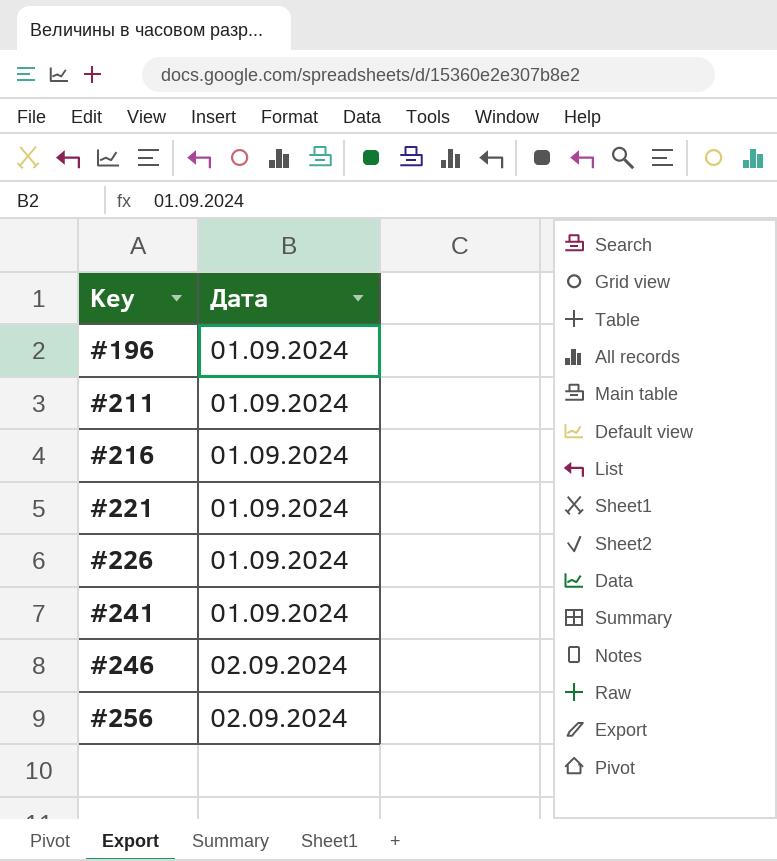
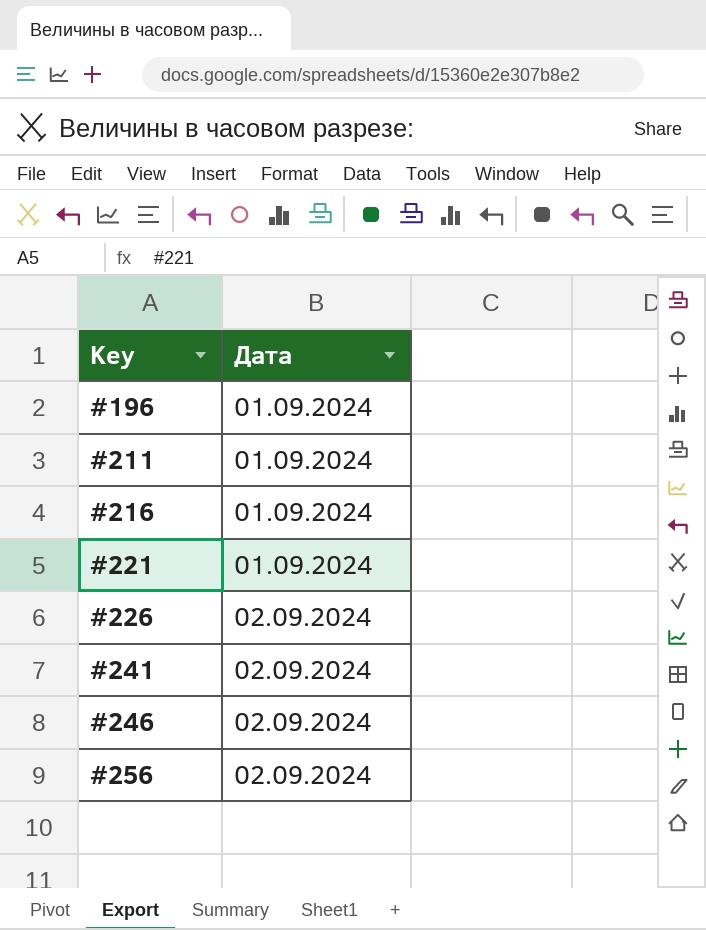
#226 | Дата: 01.09.2024 -> 02.09.2024
#241 | Дата: 01.09.2024 -> 02.09.2024

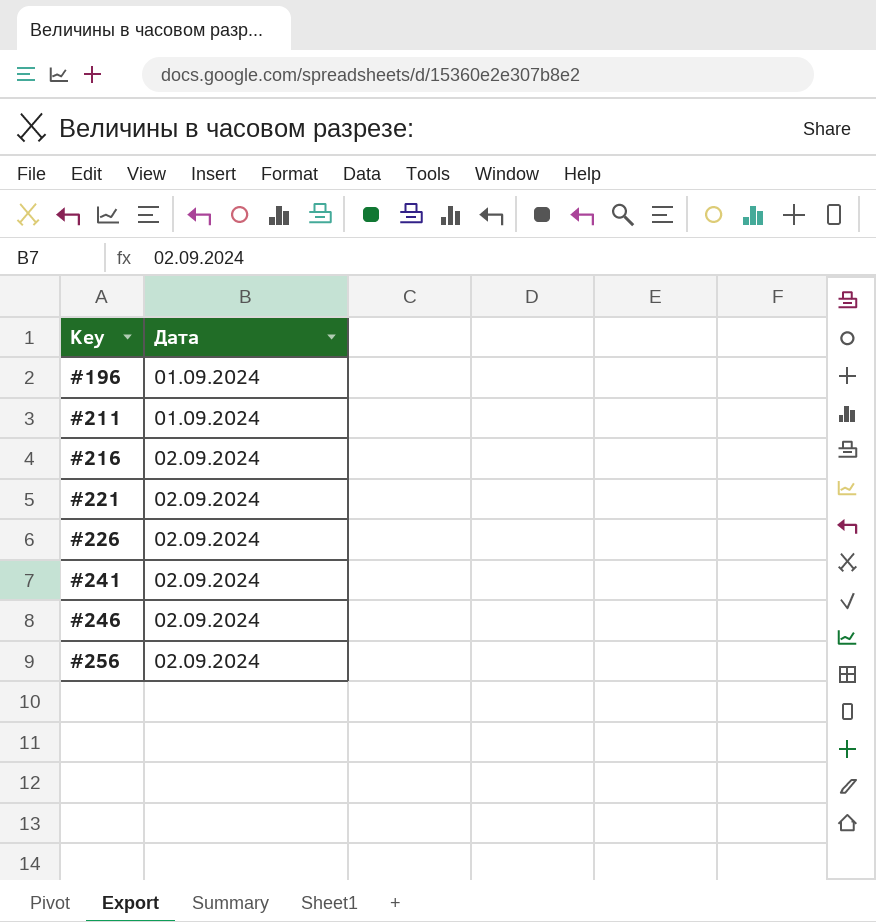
#216 | Дата: 01.09.2024 -> 02.09.2024
#221 | Дата: 01.09.2024 -> 02.09.2024

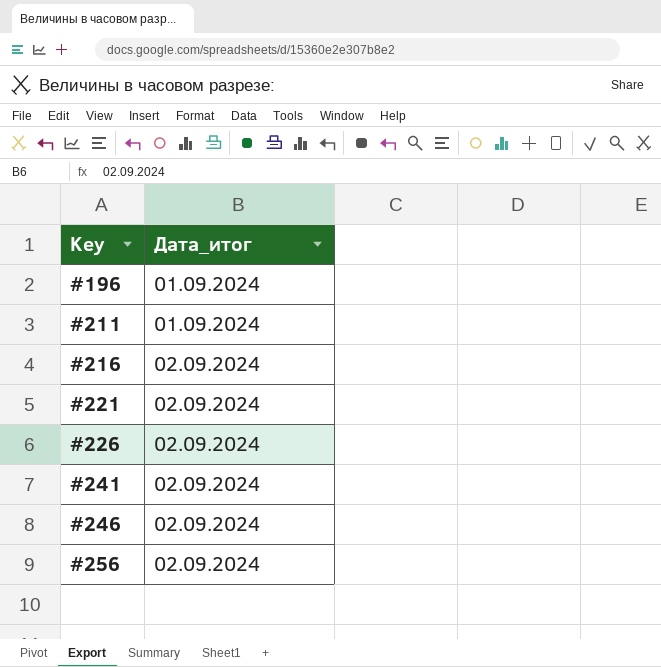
column name: Дата -> Дата_итог

